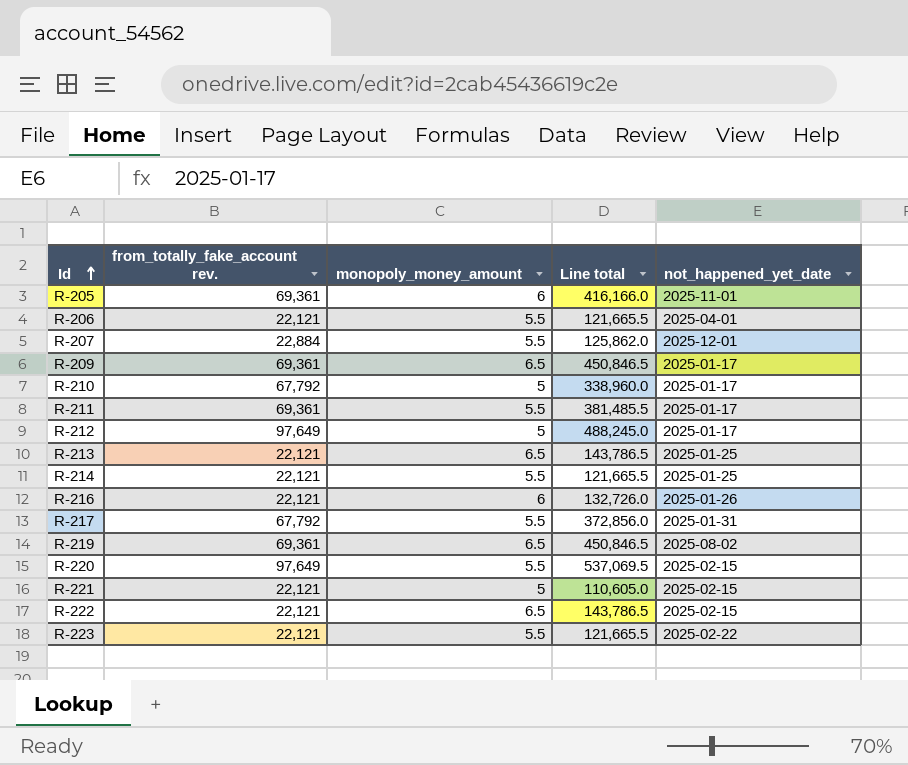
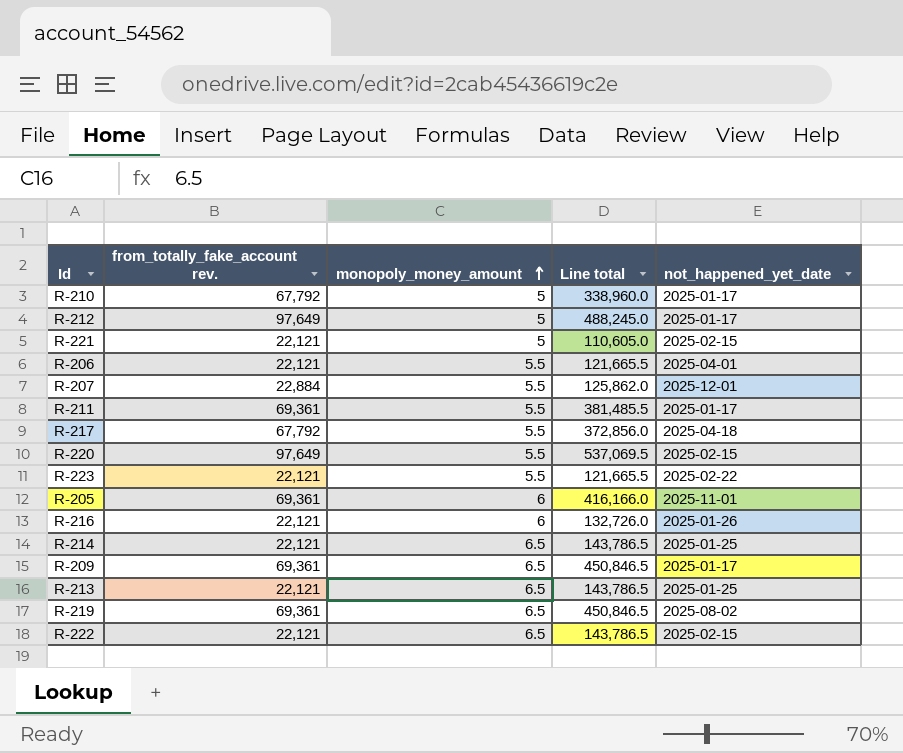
row order: Id ascending -> monopoly_money_amount ascending
R-217 | not_happened_yet_date: 2025-01-31 -> 2025-04-18
R-214 | monopoly_money_amount: 5.5 -> 6.5
R-214 | Line total: 121,665.5 -> 143,786.5

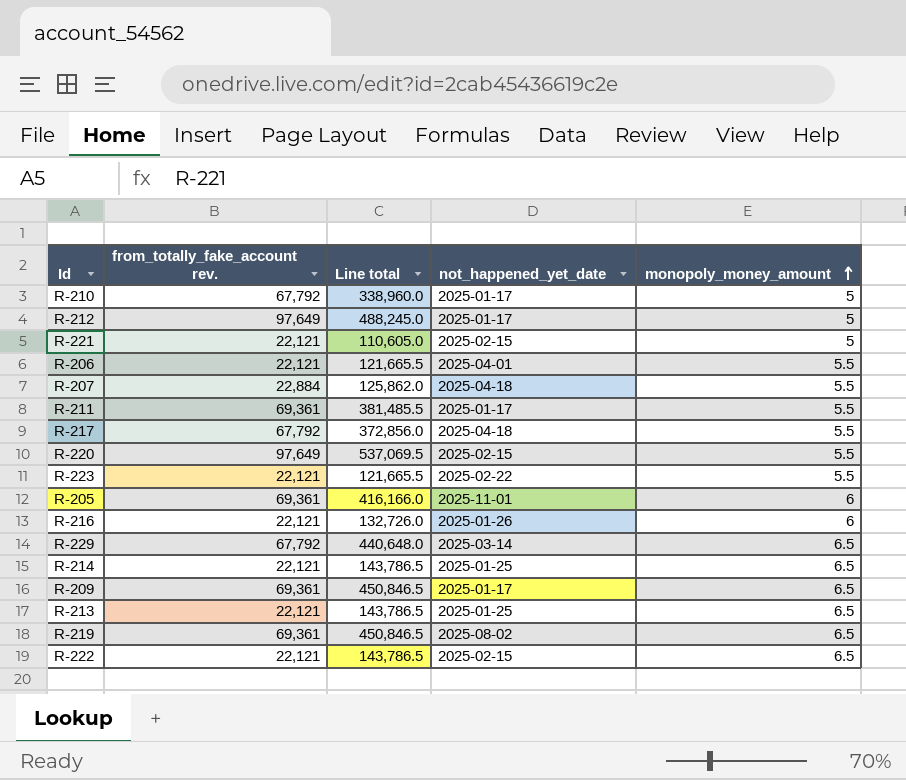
column monopoly_money_amount | position: 3 -> 5
R-207 | not_happened_yet_date: 2025-12-01 -> 2025-04-18
row R-229: none -> 67,792 | 440,648.0 | 2025-03-14 | 6.5

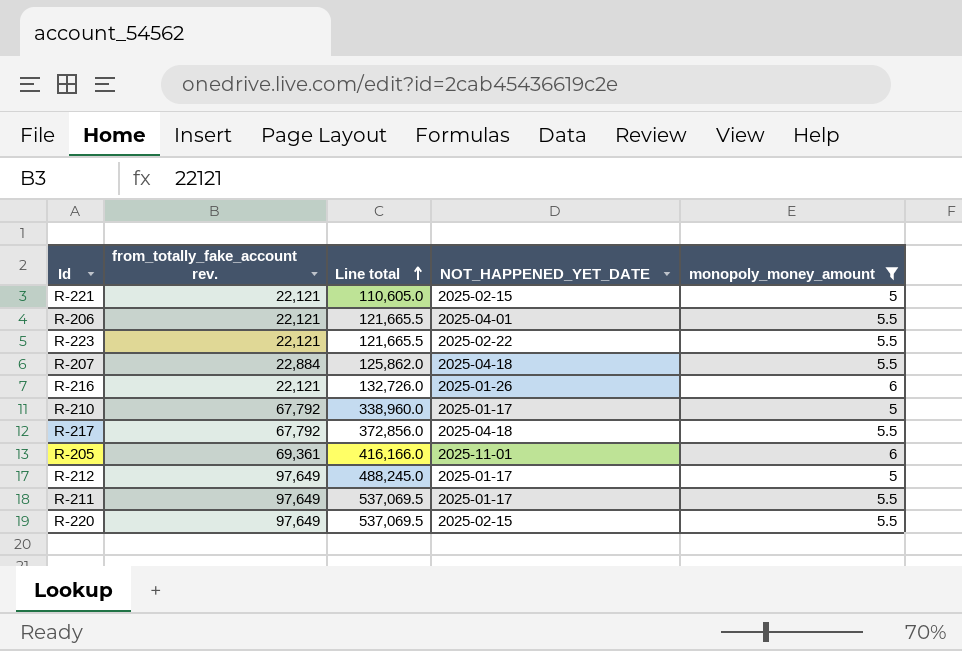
filter: none -> monopoly_money_amount != 6.5
row order: monopoly_money_amount ascending -> Line total ascending
column name: not_happened_yet_date -> NOT_HAPPENED_YET_DATE
R-211 | from_totally_fake_account rev.: 69,361 -> 97,649
R-211 | Line total: 381,485.5 -> 537,069.5

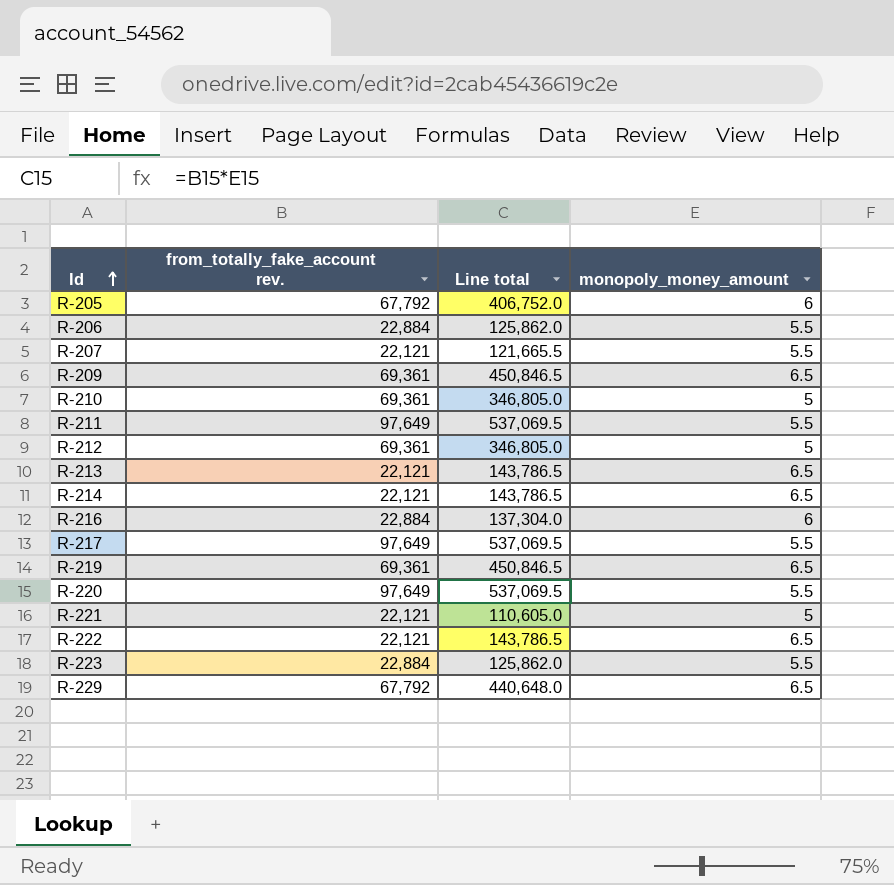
filter: monopoly_money_amount != 6.5 -> none
row order: Line total ascending -> Id ascending
column NOT_HAPPENED_YET_DATE | position: 4 -> none
R-205 | from_totally_fake_account rev.: 69,361 -> 67,792
R-205 | Line total: 416,166.0 -> 406,752.0
R-206 | from_totally_fake_account rev.: 22,121 -> 22,884
R-206 | Line total: 121,665.5 -> 125,862.0
R-207 | from_totally_fake_account rev.: 22,884 -> 22,121
R-207 | Line total: 125,862.0 -> 121,665.5
R-210 | from_totally_fake_account rev.: 67,792 -> 69,361
R-210 | Line total: 338,960.0 -> 346,805.0
R-212 | from_totally_fake_account rev.: 97,649 -> 69,361
R-212 | Line total: 488,245.0 -> 346,805.0
R-216 | from_totally_fake_account rev.: 22,121 -> 22,884
R-216 | Line total: 132,726.0 -> 137,304.0
R-217 | from_totally_fake_account rev.: 67,792 -> 97,649
R-217 | Line total: 372,856.0 -> 537,069.5
R-223 | from_totally_fake_account rev.: 22,121 -> 22,884
R-223 | Line total: 121,665.5 -> 125,862.0

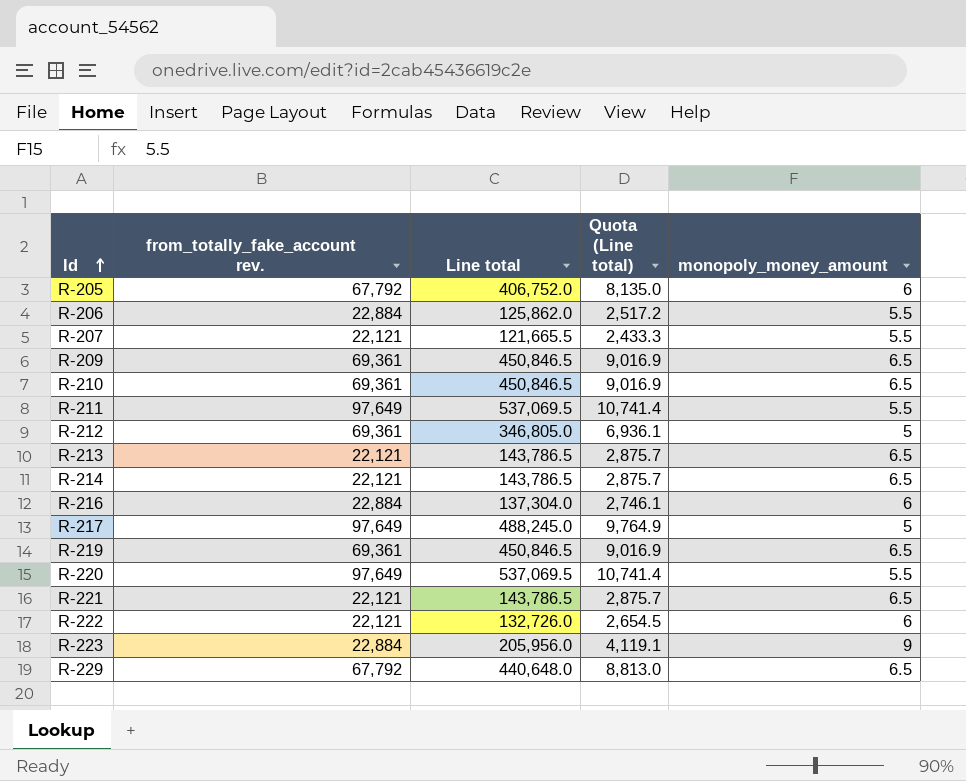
column Quota (Line total) | formula: none -> [Line total] * 0.02
R-210 | Line total: 346,805.0 -> 450,846.5
R-210 | monopoly_money_amount: 5 -> 6.5
R-217 | Line total: 537,069.5 -> 488,245.0
R-217 | monopoly_money_amount: 5.5 -> 5
R-221 | Line total: 110,605.0 -> 143,786.5
R-221 | monopoly_money_amount: 5 -> 6.5
R-222 | Line total: 143,786.5 -> 132,726.0
R-222 | monopoly_money_amount: 6.5 -> 6
R-223 | Line total: 125,862.0 -> 205,956.0
R-223 | monopoly_money_amount: 5.5 -> 9

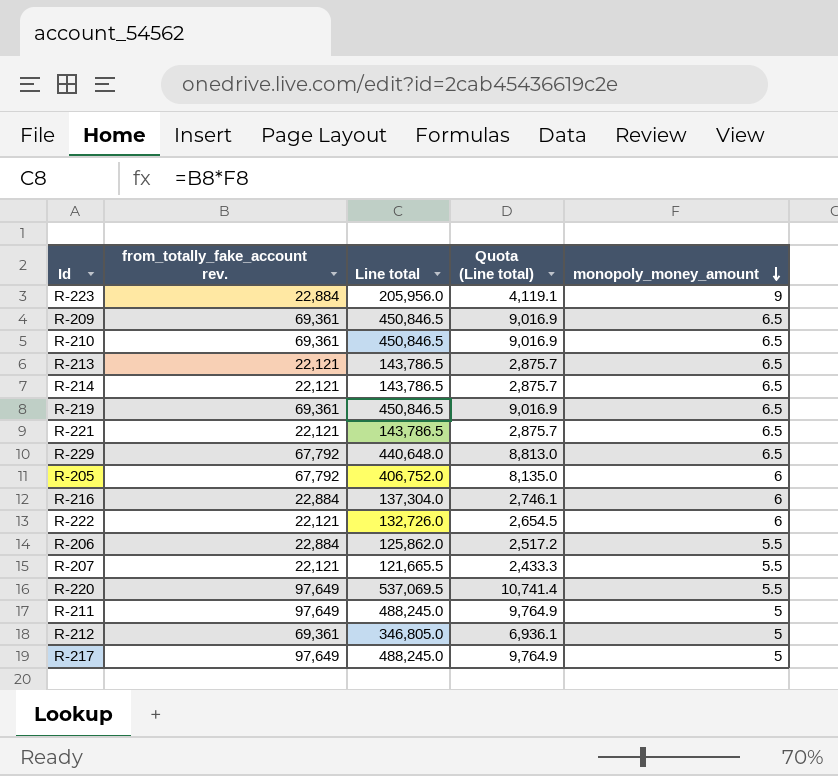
row order: Id ascending -> monopoly_money_amount descending
R-211 | Line total: 537,069.5 -> 488,245.0
R-211 | Quota (Line total): 10,741.4 -> 9,764.9
R-211 | monopoly_money_amount: 5.5 -> 5

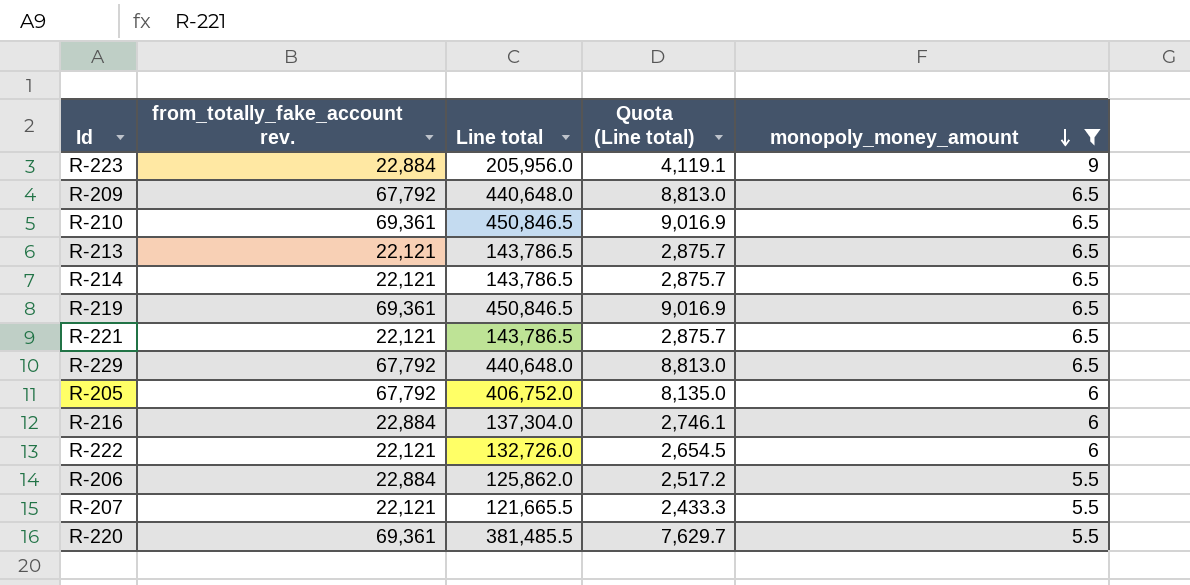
filter: none -> monopoly_money_amount != 5
R-209 | from_totally_fake_account rev.: 69,361 -> 67,792
R-209 | Line total: 450,846.5 -> 440,648.0
R-209 | Quota (Line total): 9,016.9 -> 8,813.0
R-220 | from_totally_fake_account rev.: 97,649 -> 69,361
R-220 | Line total: 537,069.5 -> 381,485.5
R-220 | Quota (Line total): 10,741.4 -> 7,629.7

